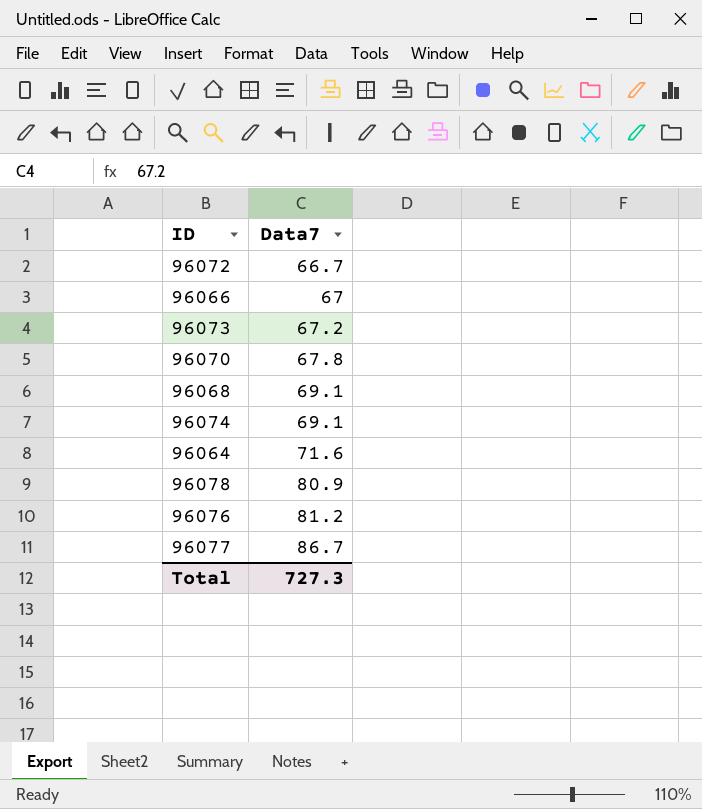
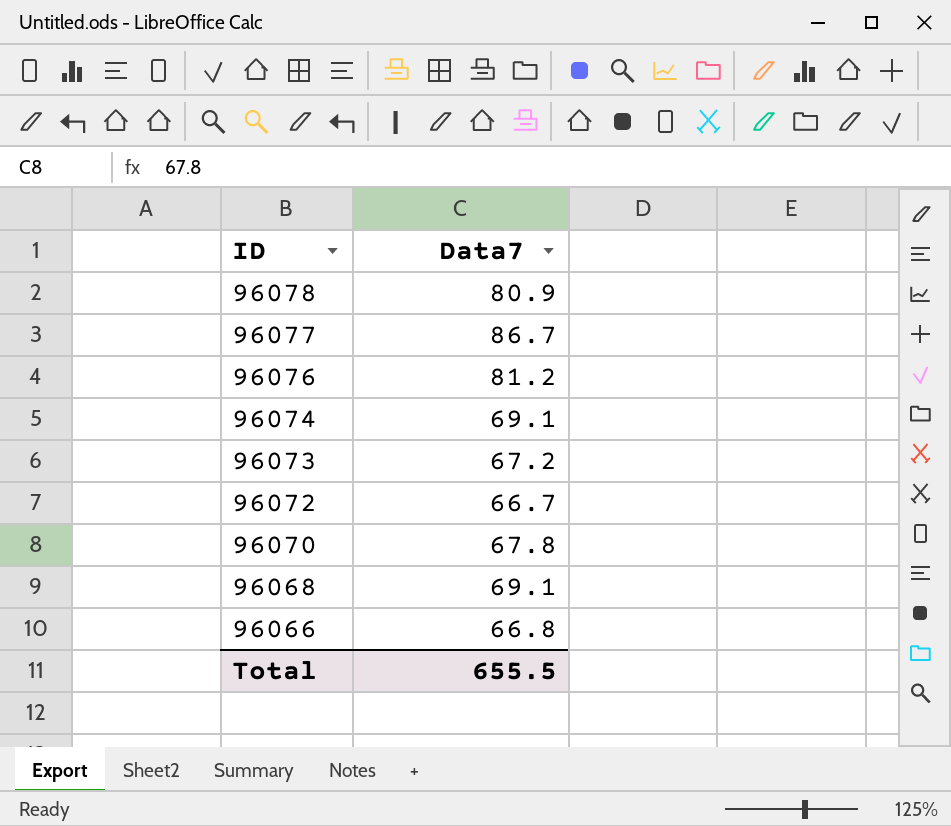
row order: Data7 ascending -> ID descending
row 96064: 71.6 -> none
96066 | Data7: 67 -> 66.8
Total | Data7: 727.3 -> 655.5

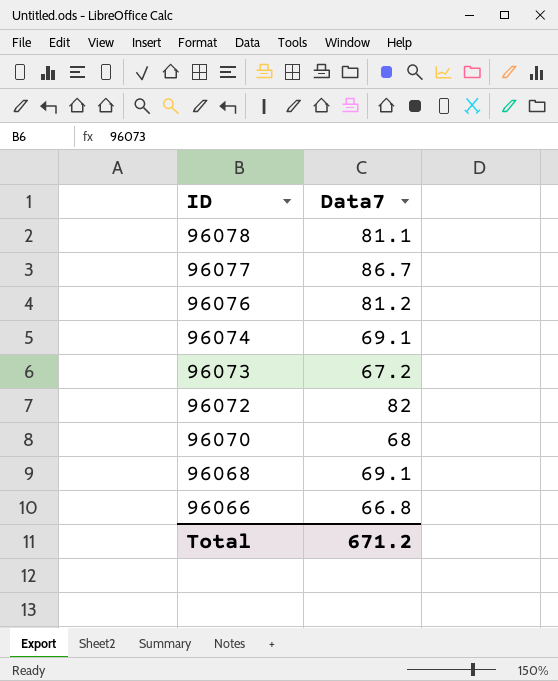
96078 | Data7: 80.9 -> 81.1
96072 | Data7: 66.7 -> 82
96070 | Data7: 67.8 -> 68
Total | Data7: 655.5 -> 671.2

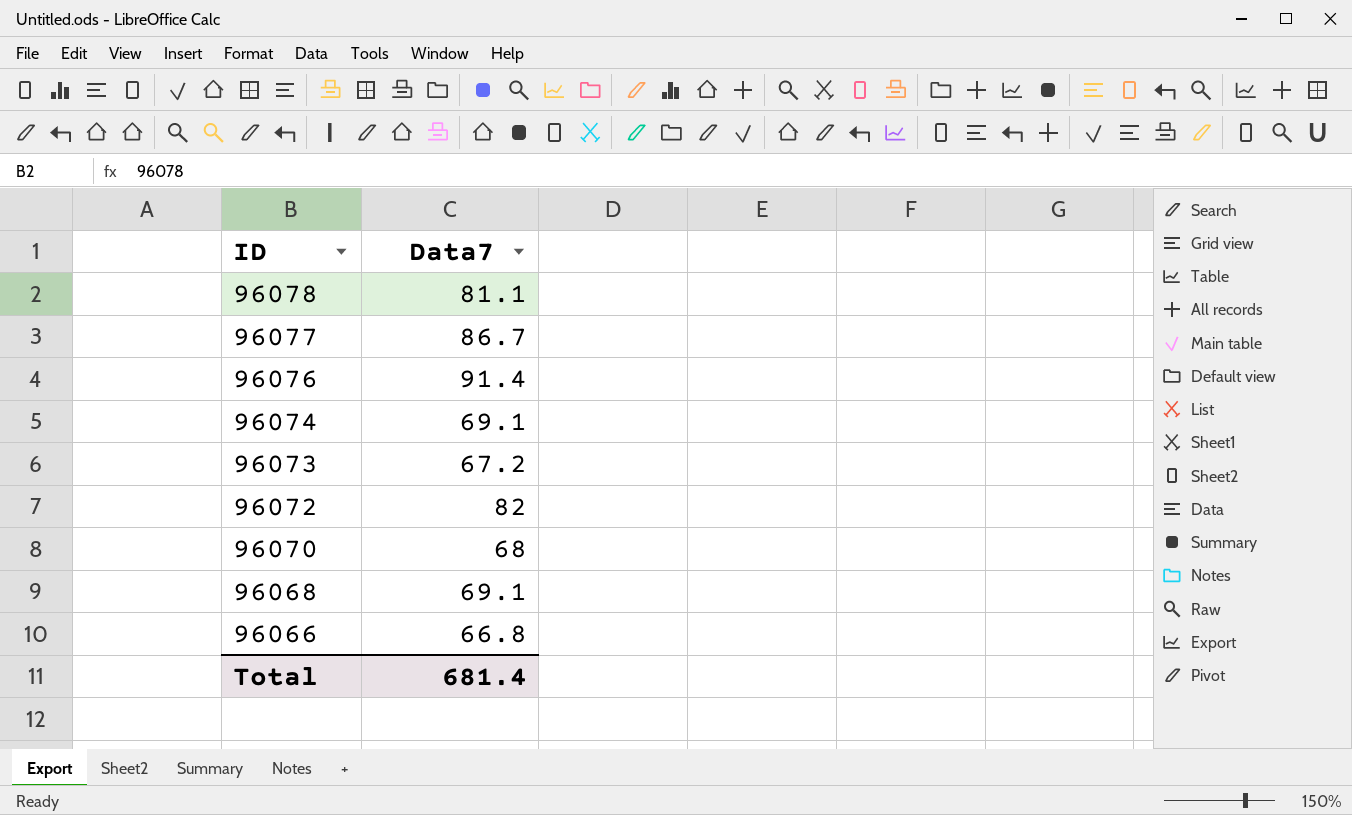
96076 | Data7: 81.2 -> 91.4
Total | Data7: 671.2 -> 681.4

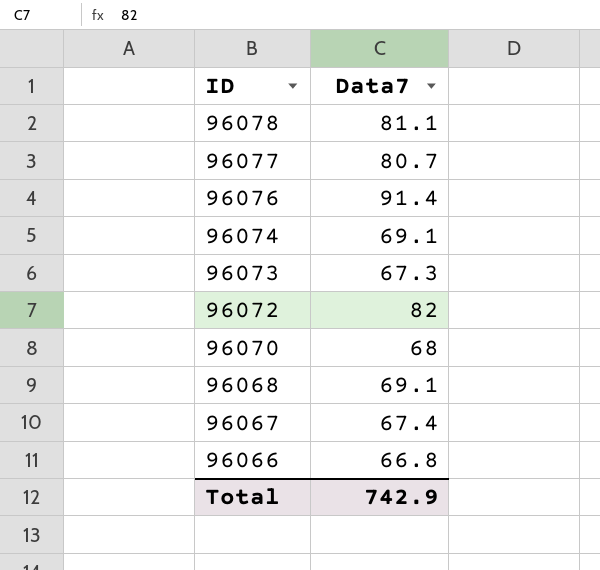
96077 | Data7: 86.7 -> 80.7
96073 | Data7: 67.2 -> 67.3
row 96067: none -> 67.4
Total | Data7: 681.4 -> 742.9

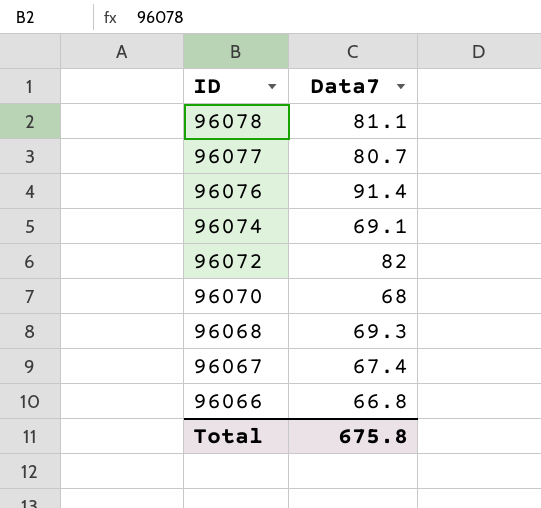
row 96073: 67.3 -> none
96068 | Data7: 69.1 -> 69.3
Total | Data7: 742.9 -> 675.8

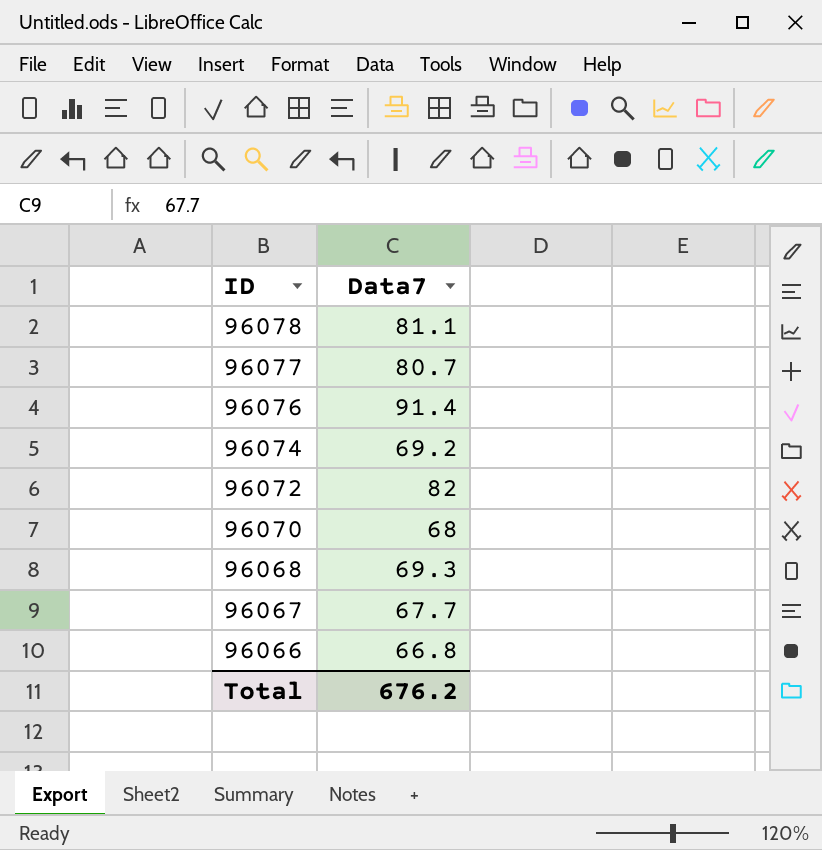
96074 | Data7: 69.1 -> 69.2
96067 | Data7: 67.4 -> 67.7
Total | Data7: 675.8 -> 676.2

